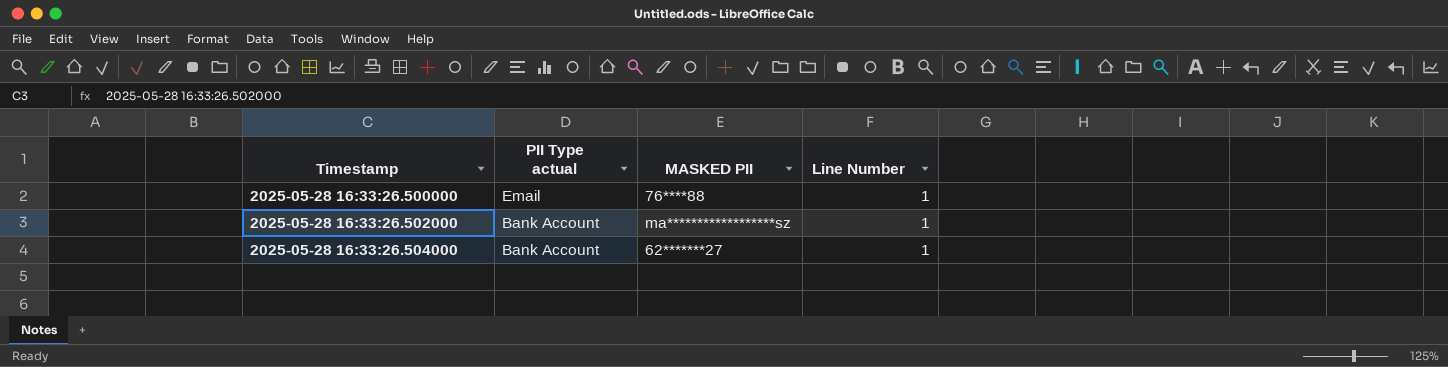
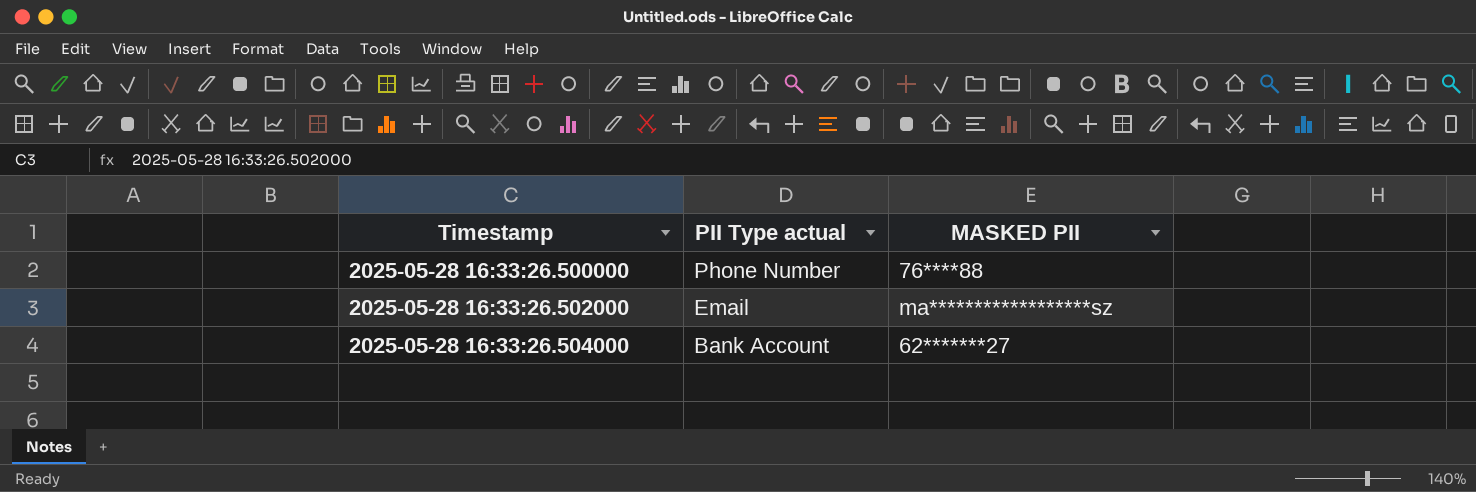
column Line Number | position: 4 -> none
2025-05-28 16:33:26.500000 | PII Type actual: Email -> Phone Number
2025-05-28 16:33:26.502000 | PII Type actual: Bank Account -> Email

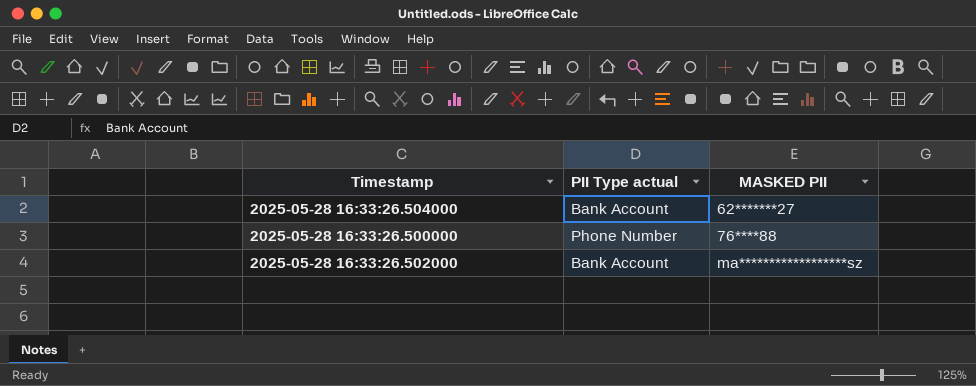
row order: Timestamp ascending -> MASKED PII ascending
2025-05-28 16:33:26.502000 | PII Type actual: Email -> Bank Account

